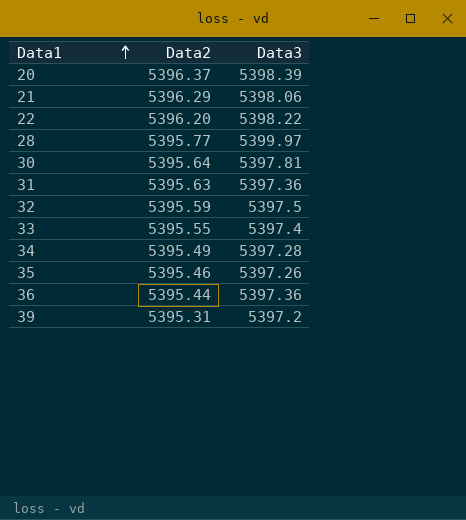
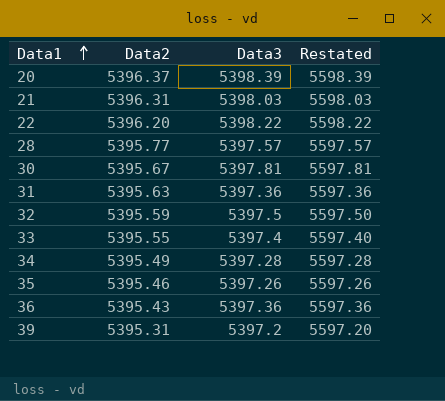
column Restated | formula: none -> [Data3] + 200
21 | Data2: 5396.29 -> 5396.31
21 | Data3: 5398.06 -> 5398.03
28 | Data3: 5399.97 -> 5397.57
30 | Data2: 5395.64 -> 5395.67
36 | Data2: 5395.44 -> 5395.43

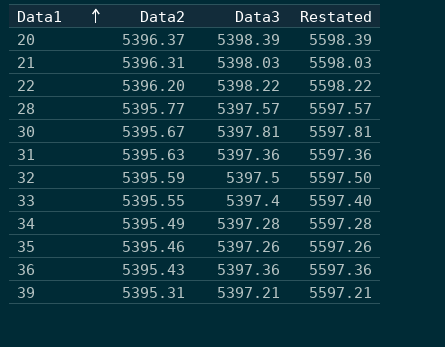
39 | Data3: 5397.2 -> 5397.21
39 | Restated: 5597.20 -> 5597.21

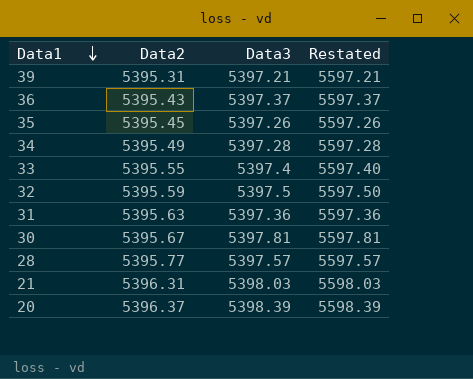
row order: Data1 ascending -> Data1 descending
row 22: 5396.20 | 5398.22 | 5598.22 -> none
36 | Data3: 5397.36 -> 5397.37
36 | Restated: 5597.36 -> 5597.37
35 | Data2: 5395.46 -> 5395.45

